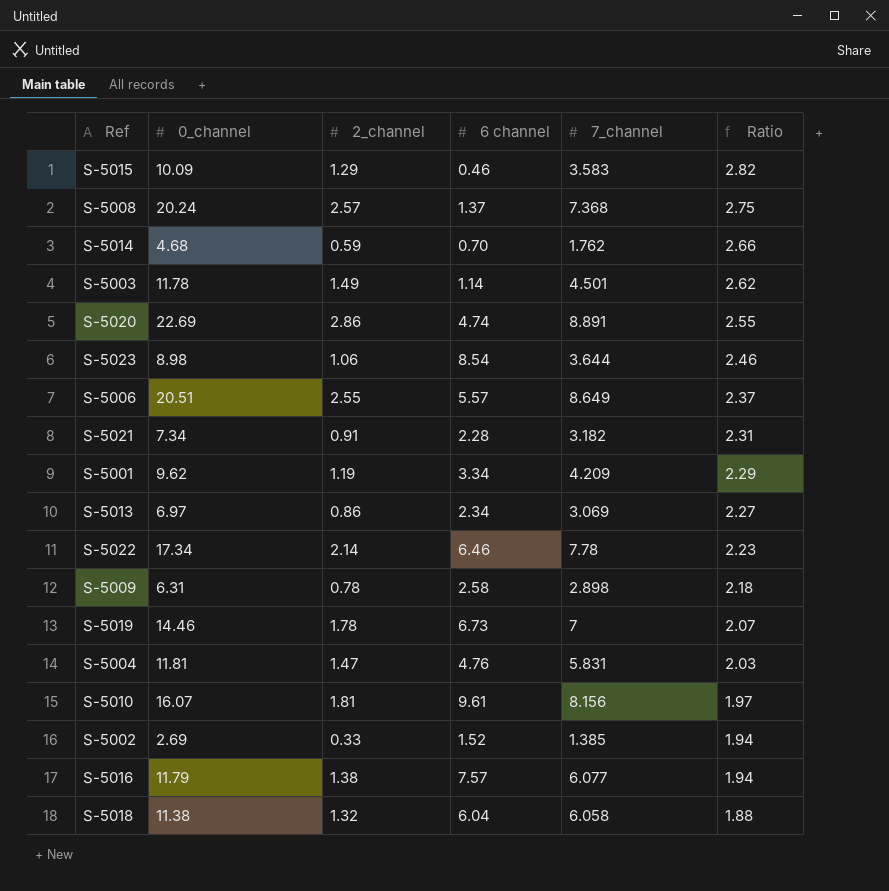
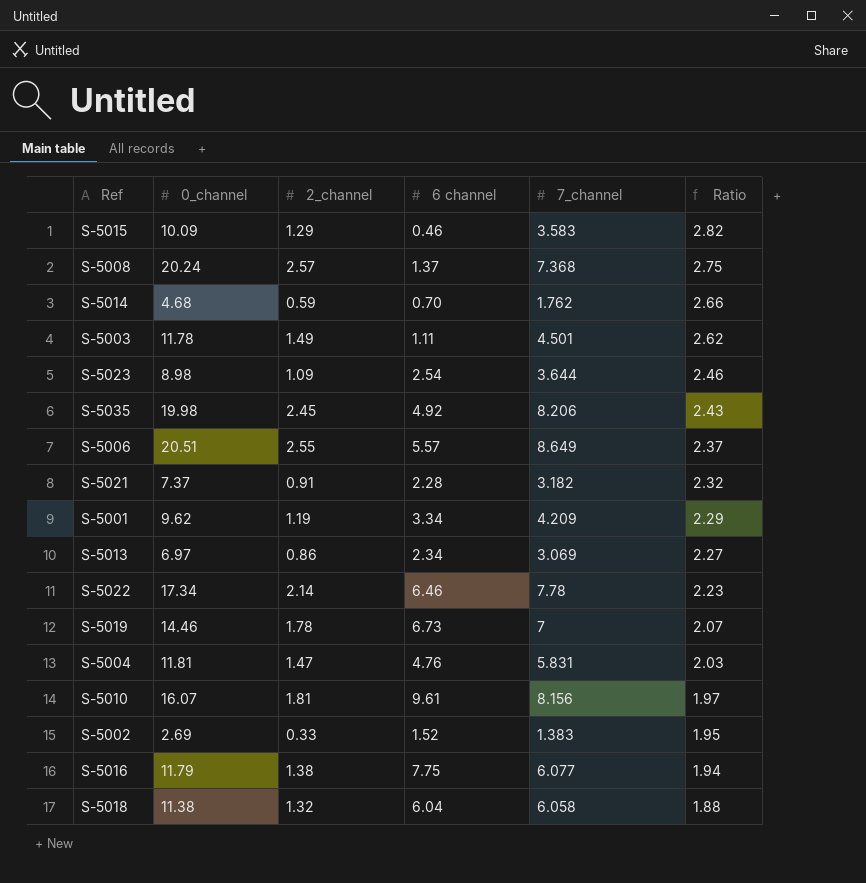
row S-5020: 22.69 | 2.86 | 4.74 | 8.891 | 2.55 -> none
row S-5009: 6.31 | 0.78 | 2.58 | 2.898 | 2.18 -> none
S-5003 | 6 channel: 1.14 -> 1.11
S-5023 | 2_channel: 1.06 -> 1.09
S-5023 | 6 channel: 8.54 -> 2.54
row S-5035: none -> 19.98 | 2.45 | 4.92 | 8.206 | 2.43
S-5021 | 0_channel: 7.34 -> 7.37
S-5021 | Ratio: 2.31 -> 2.32
S-5002 | 7_channel: 1.385 -> 1.383
S-5002 | Ratio: 1.94 -> 1.95
S-5016 | 6 channel: 7.57 -> 7.75

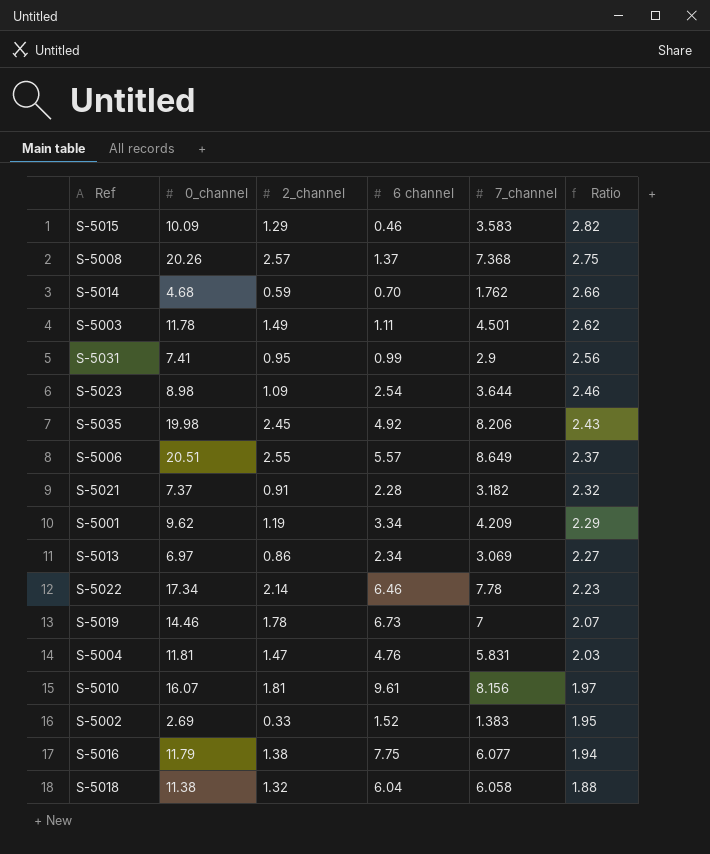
S-5008 | 0_channel: 20.24 -> 20.26
row S-5031: none -> 7.41 | 0.95 | 0.99 | 2.9 | 2.56

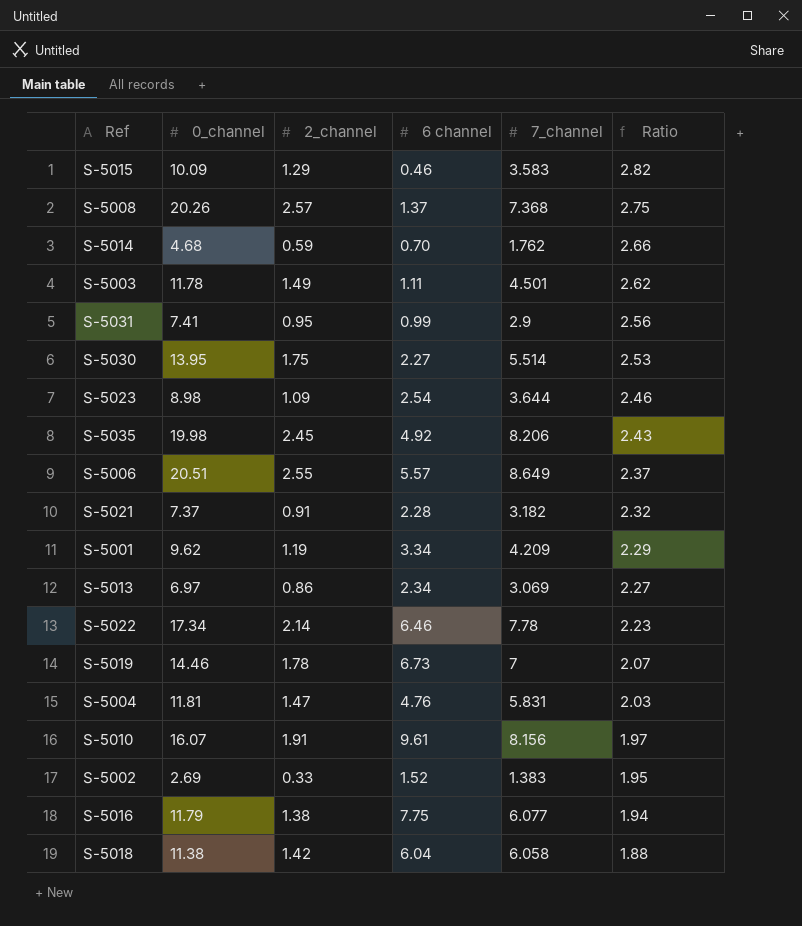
row S-5030: none -> 13.95 | 1.75 | 2.27 | 5.514 | 2.53
S-5010 | 2_channel: 1.81 -> 1.91
S-5018 | 2_channel: 1.32 -> 1.42

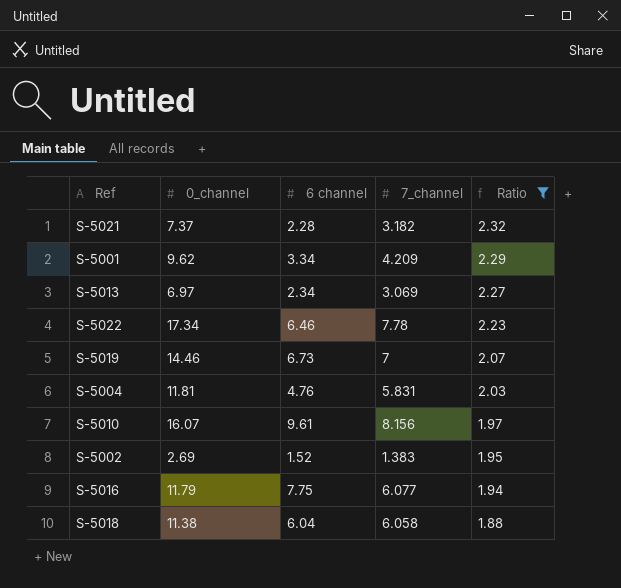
filter: none -> Ratio <= 2.32
column 2_channel | position: 3 -> none

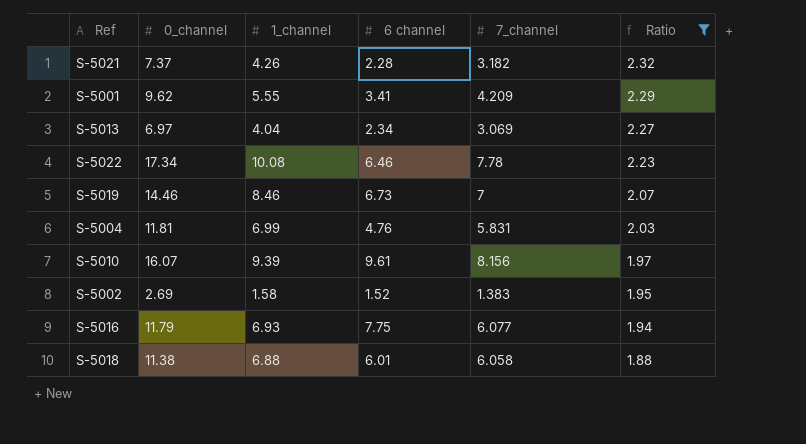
column 1_channel | position: none -> 3
S-5001 | 6 channel: 3.34 -> 3.41
S-5018 | 6 channel: 6.04 -> 6.01

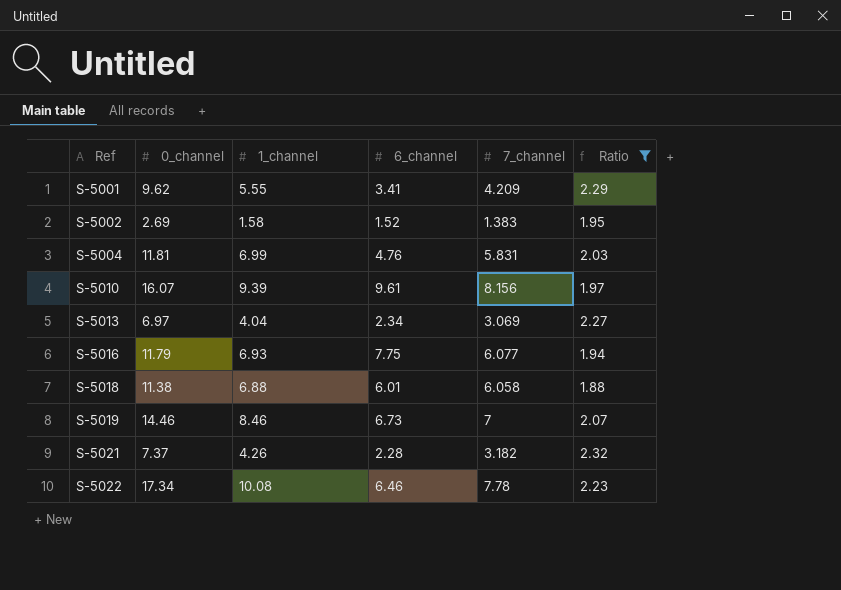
row order: Ratio descending -> Ref ascending
column name: 6 channel -> 6_channel

